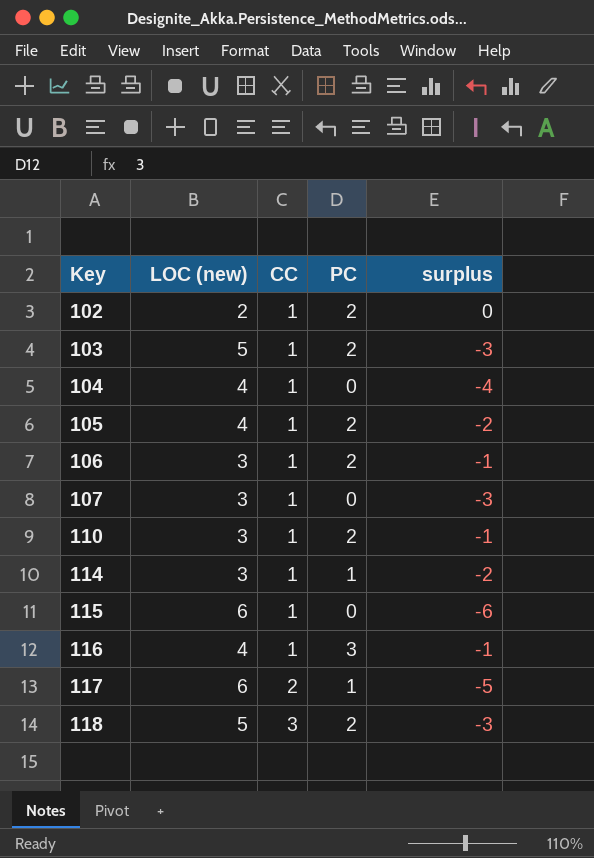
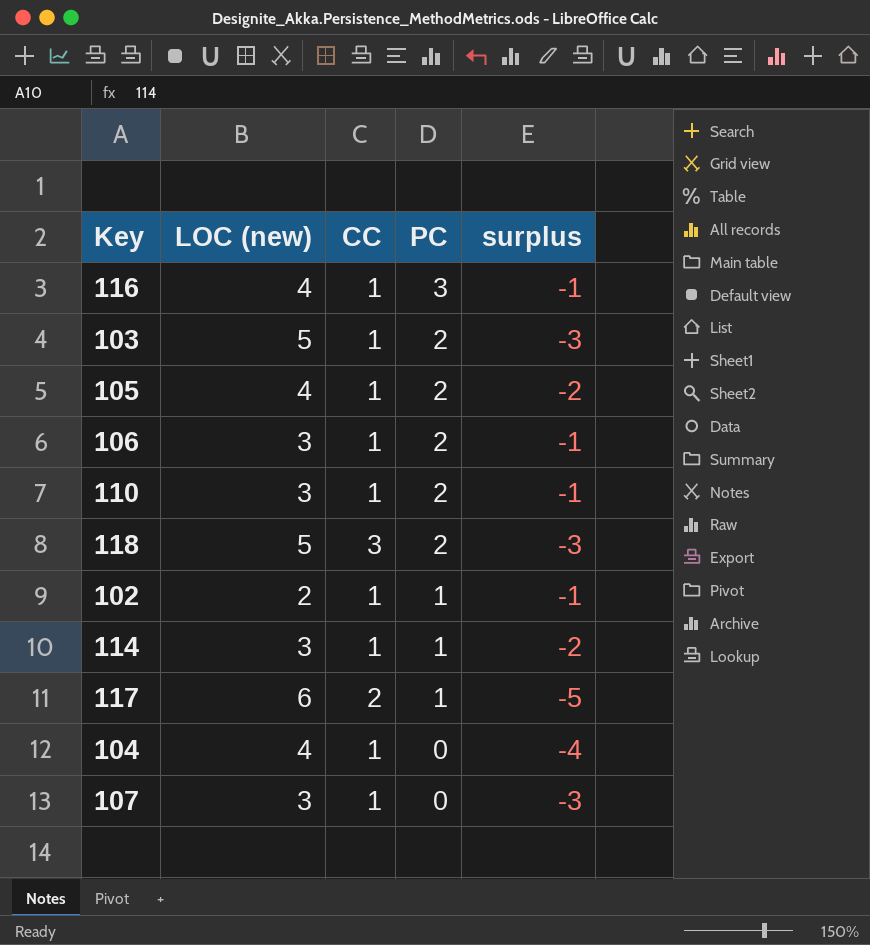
row order: Key ascending -> PC descending
row 115: 6 | 1 | 0 | -6 -> none
102 | PC: 2 -> 1
102 | surplus: 0 -> -1

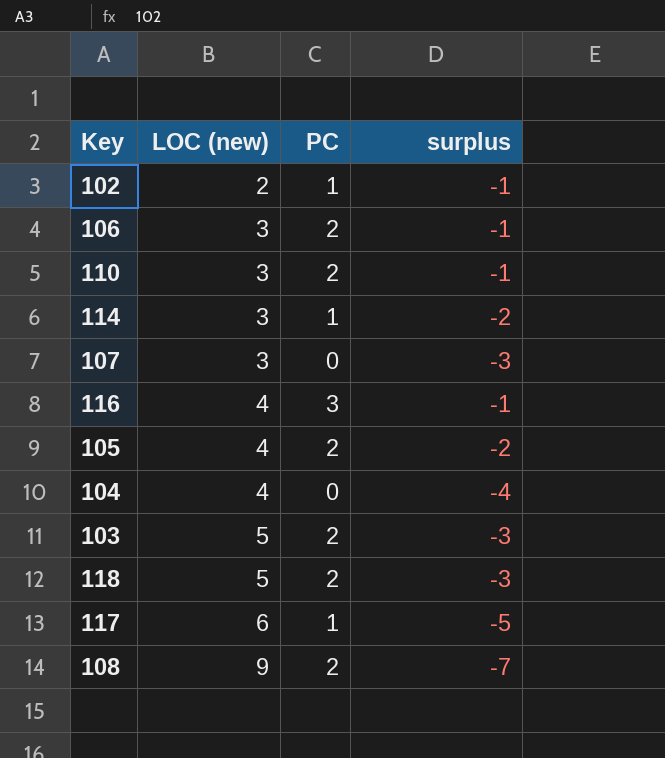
row order: PC descending -> LOC (new) ascending
column CC | position: 3 -> none
row 108: none -> 9 | 2 | -7

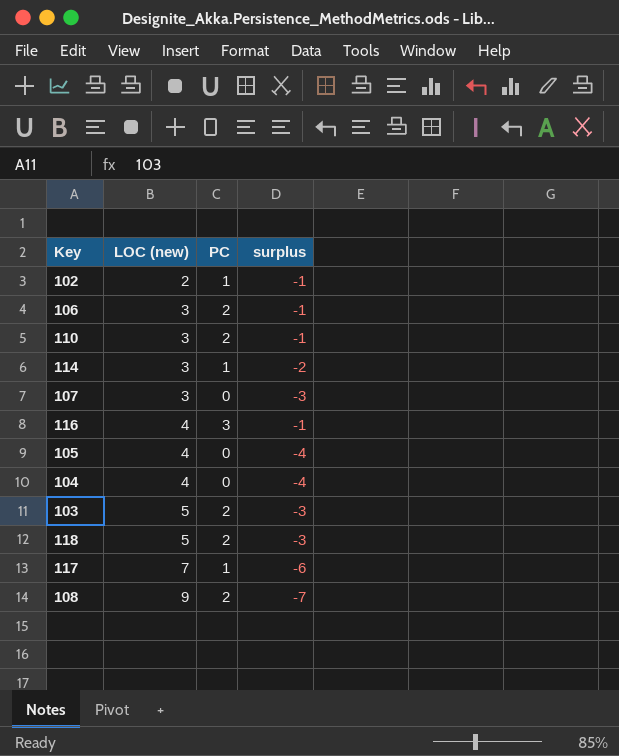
105 | PC: 2 -> 0
105 | surplus: -2 -> -4
117 | LOC (new): 6 -> 7
117 | surplus: -5 -> -6

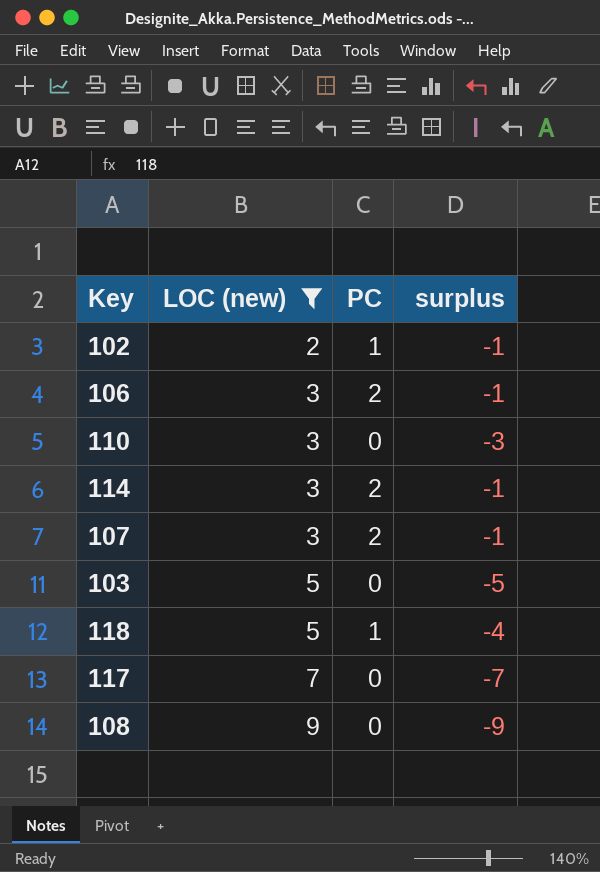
filter: none -> LOC (new) != 4
110 | PC: 2 -> 0
110 | surplus: -1 -> -3
114 | PC: 1 -> 2
114 | surplus: -2 -> -1
107 | PC: 0 -> 2
107 | surplus: -3 -> -1
103 | PC: 2 -> 0
103 | surplus: -3 -> -5
118 | PC: 2 -> 1
118 | surplus: -3 -> -4
117 | PC: 1 -> 0
117 | surplus: -6 -> -7
108 | PC: 2 -> 0
108 | surplus: -7 -> -9

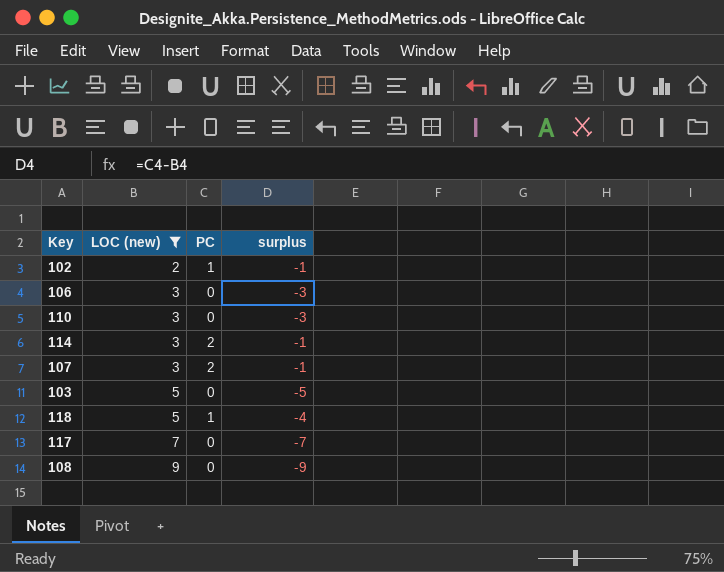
106 | PC: 2 -> 0
106 | surplus: -1 -> -3

